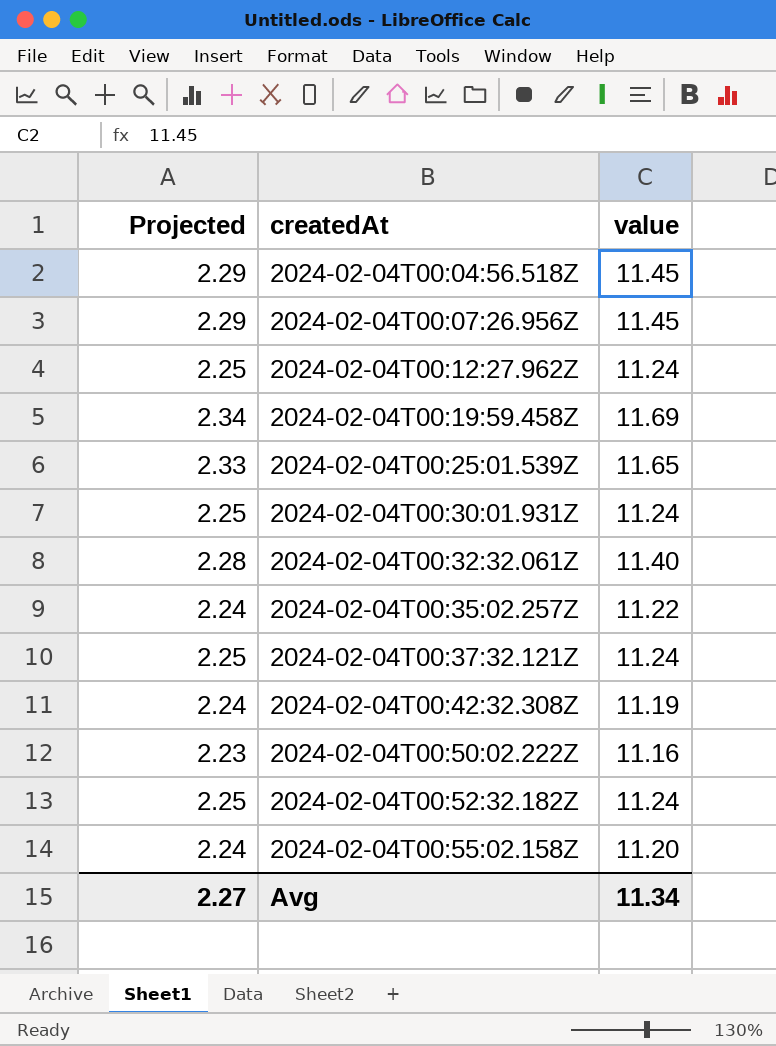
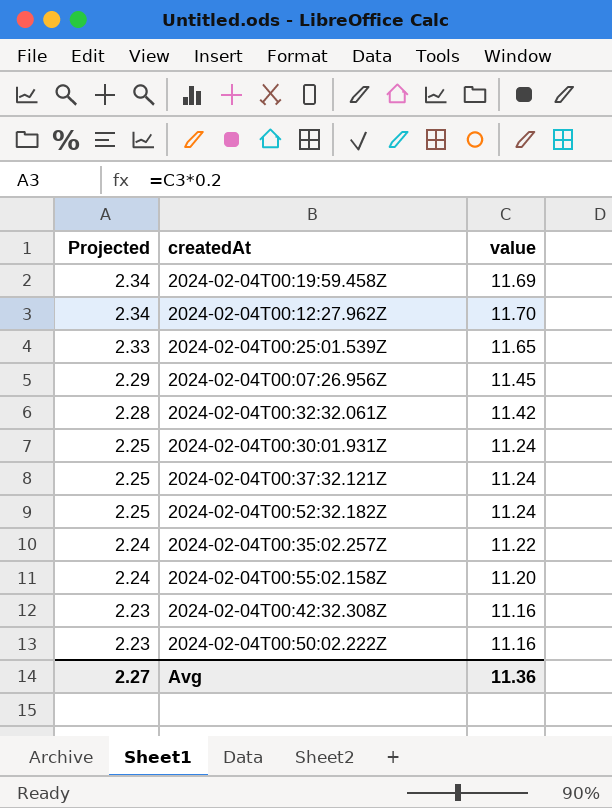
row order: createdAt ascending -> Projected descending
row 2024-02-04T00:04:56.518Z: 2.29 | 11.45 -> none
2024-02-04T00:12:27.962Z | Projected: 2.25 -> 2.34
2024-02-04T00:12:27.962Z | value: 11.24 -> 11.70
2024-02-04T00:32:32.061Z | value: 11.40 -> 11.42
2024-02-04T00:42:32.308Z | Projected: 2.24 -> 2.23
2024-02-04T00:42:32.308Z | value: 11.19 -> 11.16
Avg | value: 11.34 -> 11.36

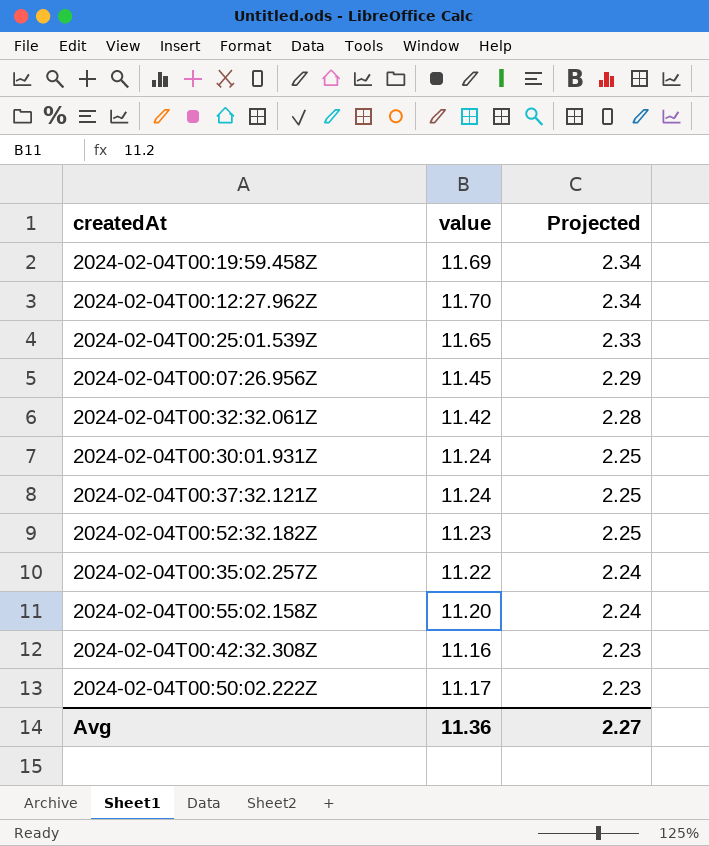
column Projected | position: 1 -> 3
2024-02-04T00:52:32.182Z | value: 11.24 -> 11.23
2024-02-04T00:50:02.222Z | value: 11.16 -> 11.17

